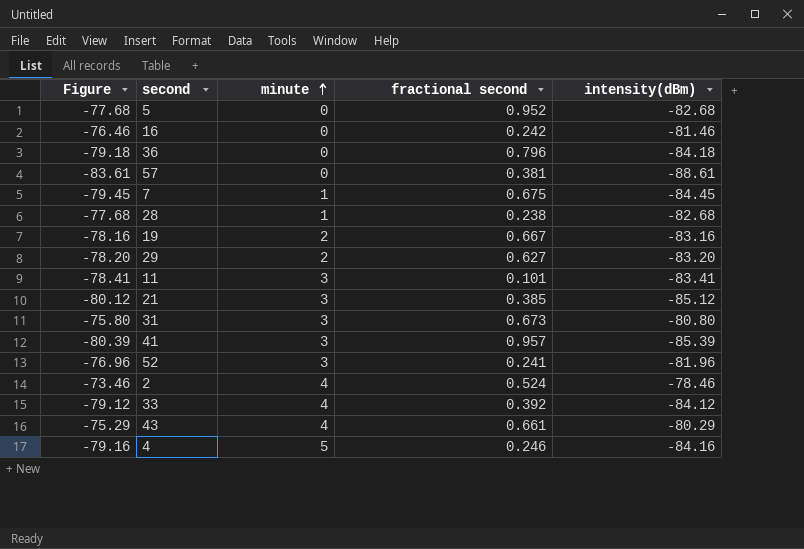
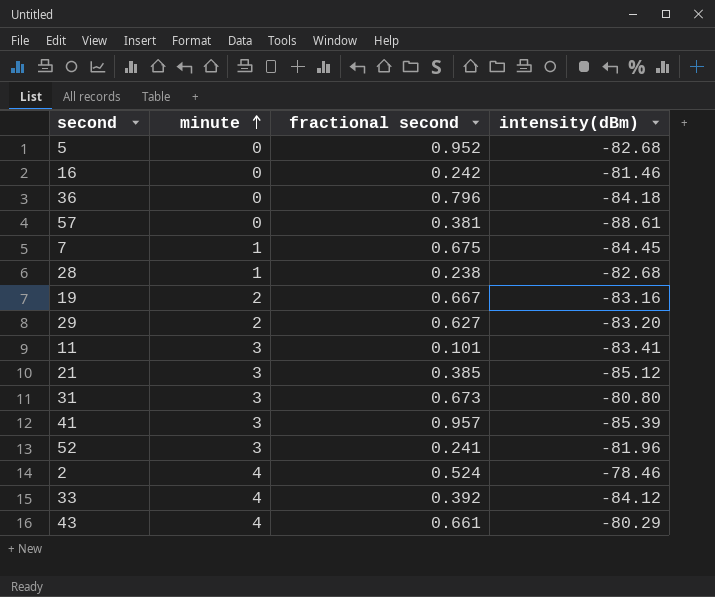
column Figure | formula: [intensity(dBm)] + 5 -> none
row 4: -79.16 | 5 | 0.246 | -84.16 -> none

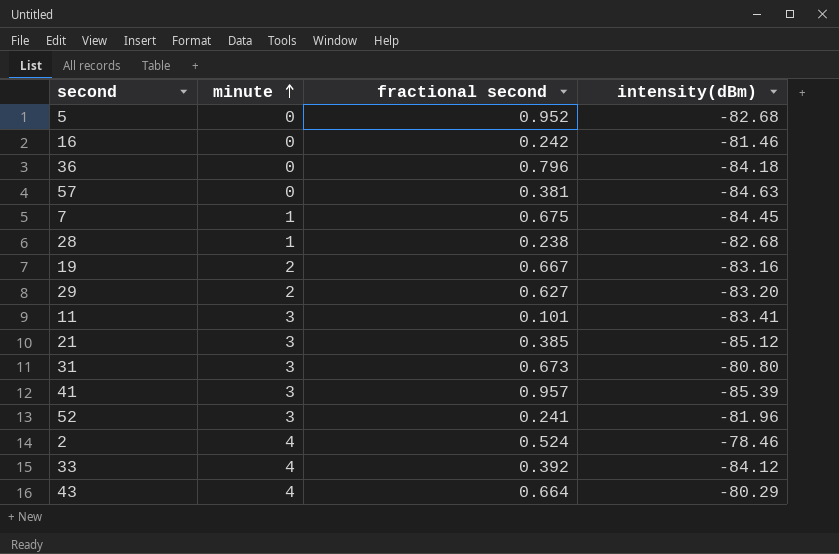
57 | intensity(dBm): -88.61 -> -84.63
43 | fractional second: 0.661 -> 0.664

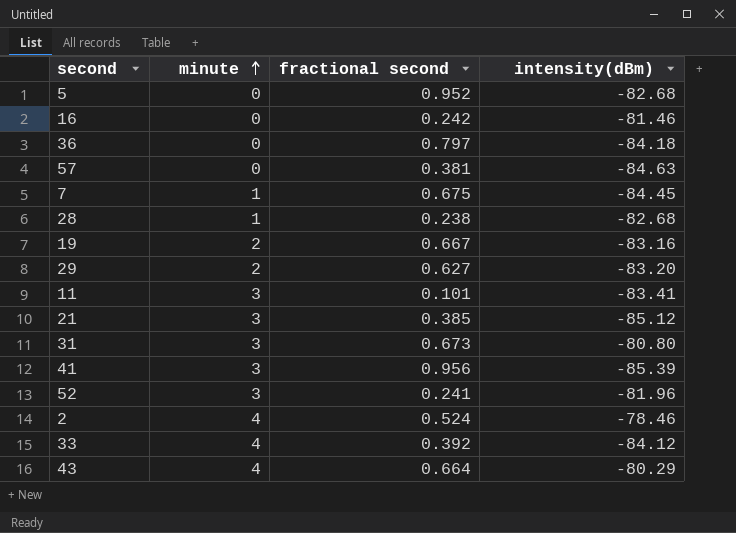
36 | fractional second: 0.796 -> 0.797
41 | fractional second: 0.957 -> 0.956

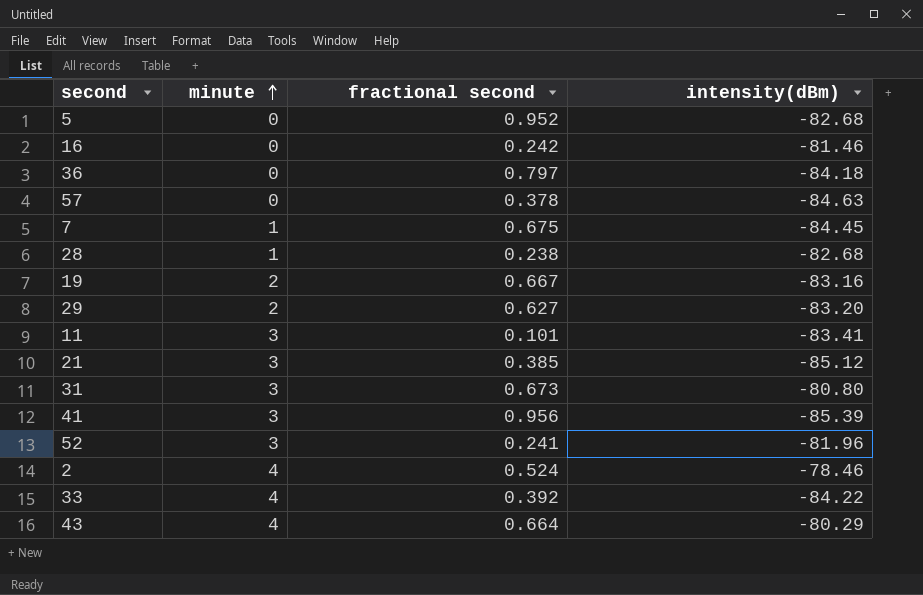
57 | fractional second: 0.381 -> 0.378
33 | intensity(dBm): -84.12 -> -84.22

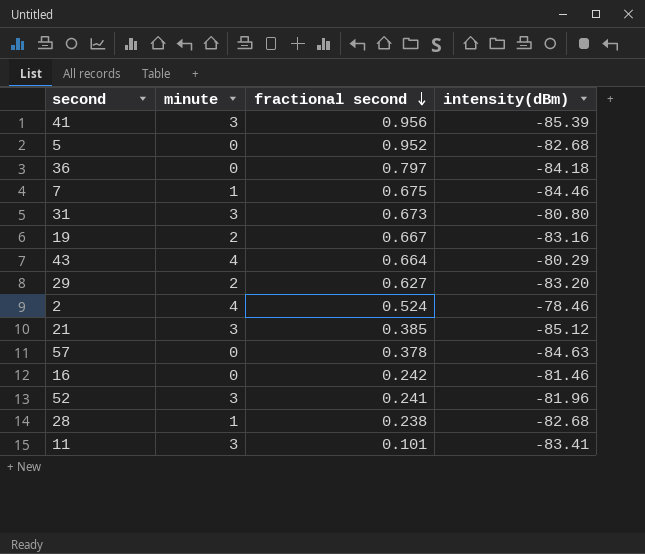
row order: minute ascending -> fractional second descending
row 33: 4 | 0.392 | -84.22 -> none
7 | intensity(dBm): -84.45 -> -84.46

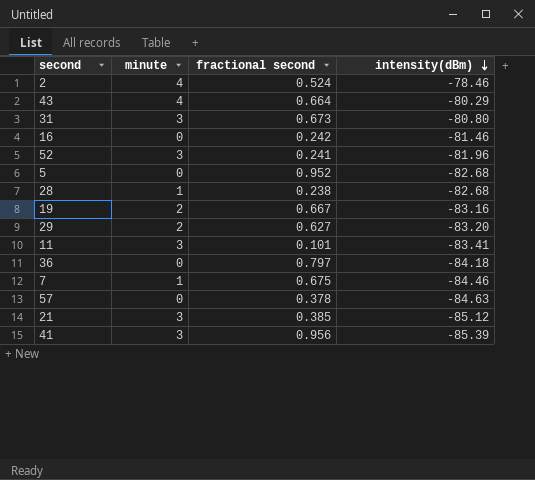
row order: fractional second descending -> intensity(dBm) descending

